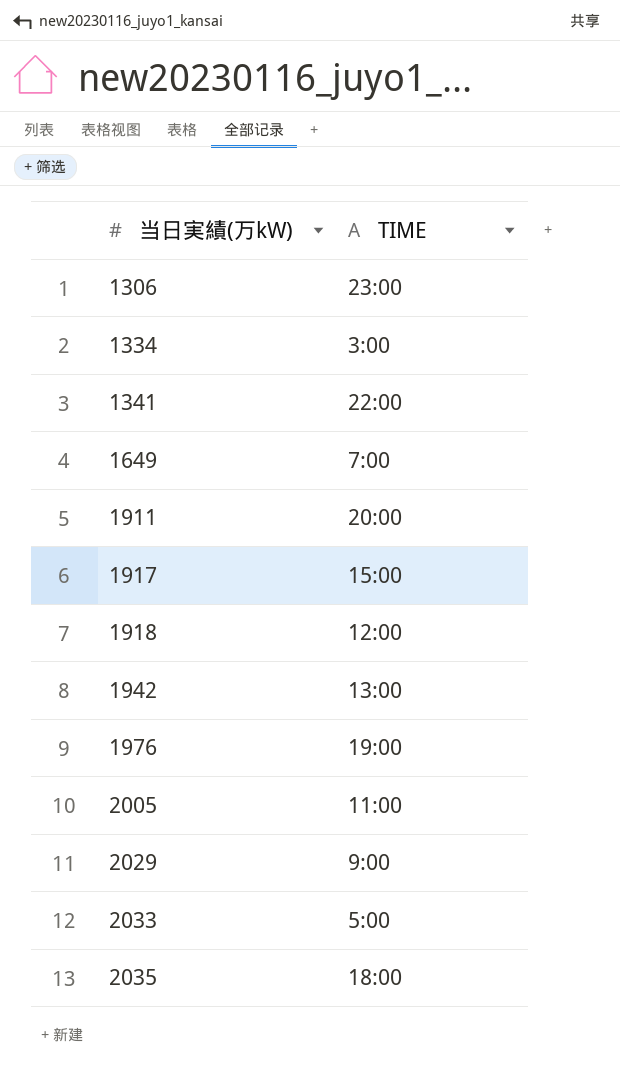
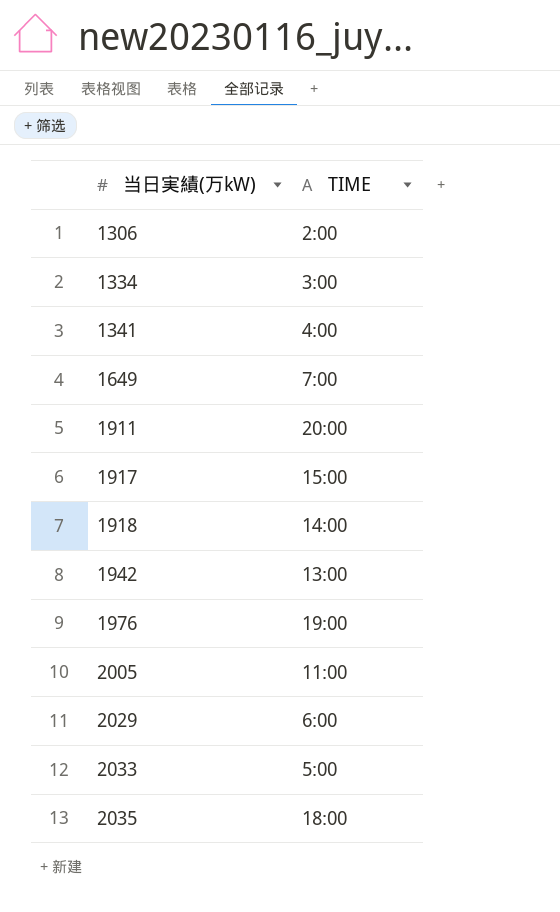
1306 | TIME: 23:00 -> 2:00
1341 | TIME: 22:00 -> 4:00
1918 | TIME: 12:00 -> 14:00
2029 | TIME: 9:00 -> 6:00

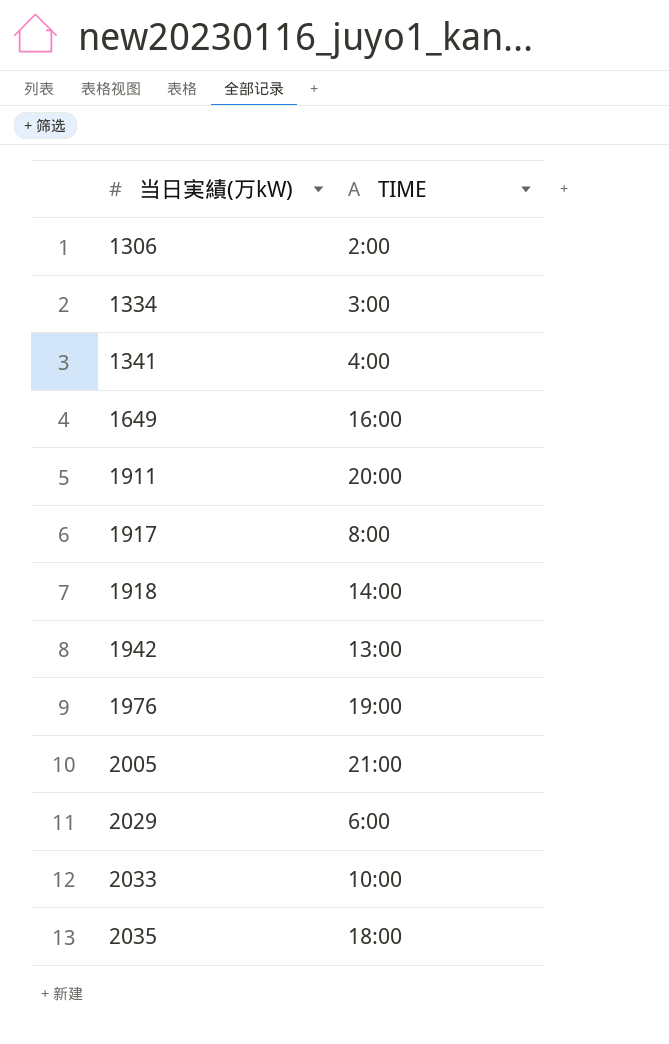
1649 | TIME: 7:00 -> 16:00
1917 | TIME: 15:00 -> 8:00
2005 | TIME: 11:00 -> 21:00
2033 | TIME: 5:00 -> 10:00

